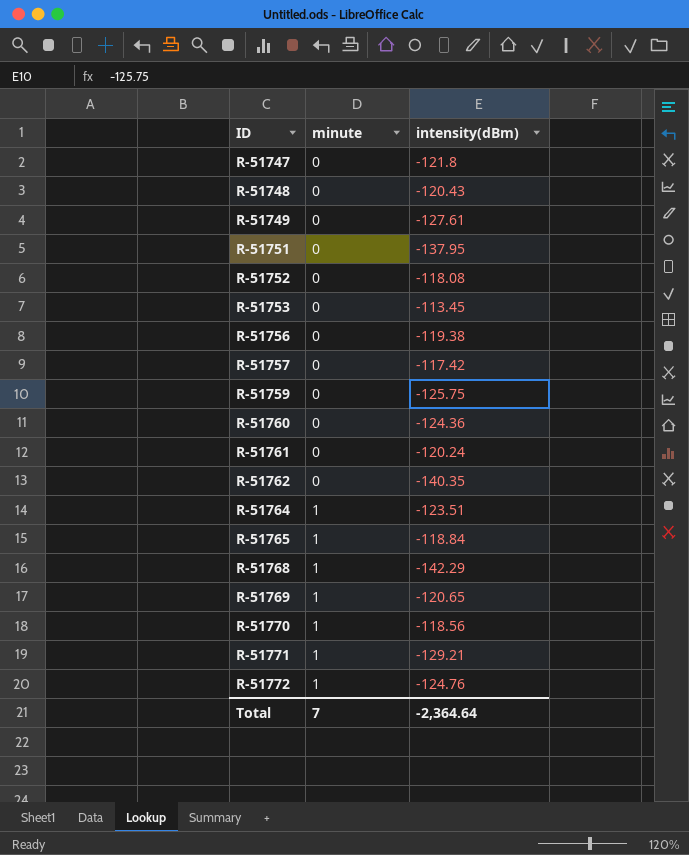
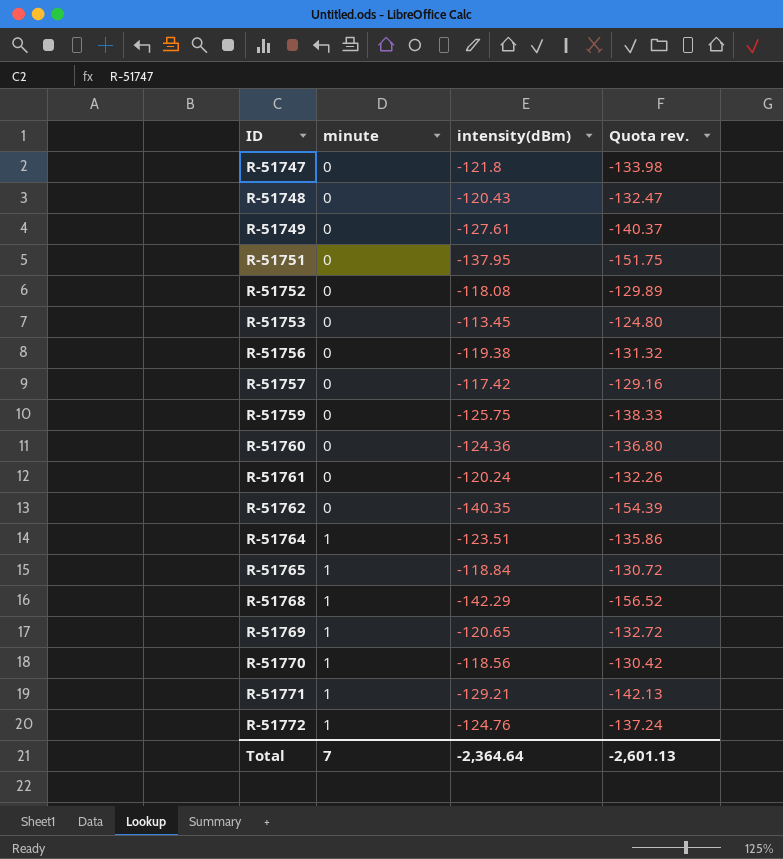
column Quota rev. | formula: none -> [intensity(dBm)] * 1.1

